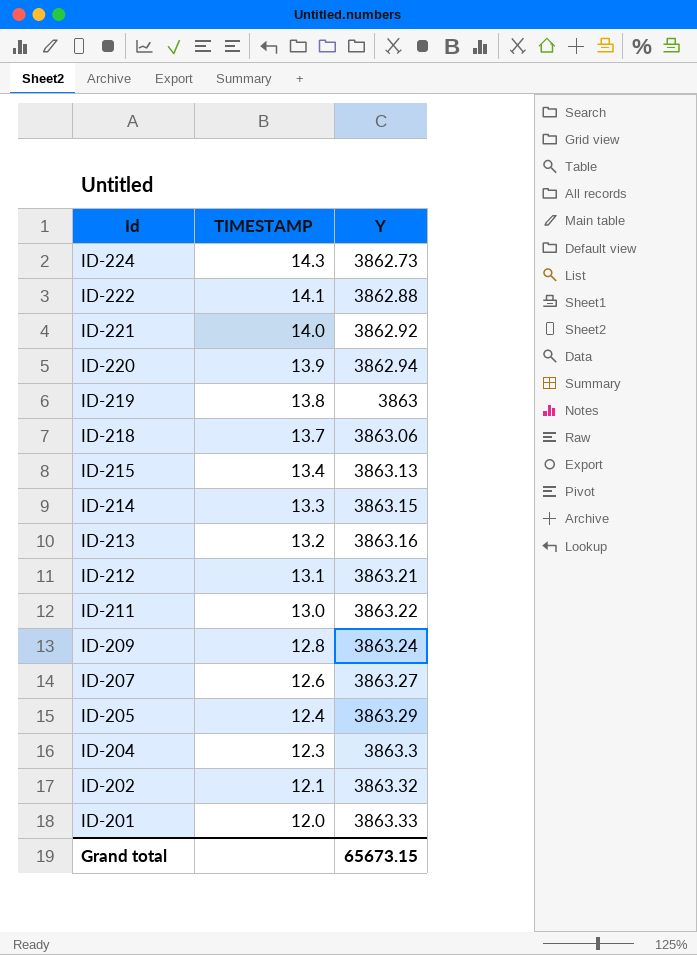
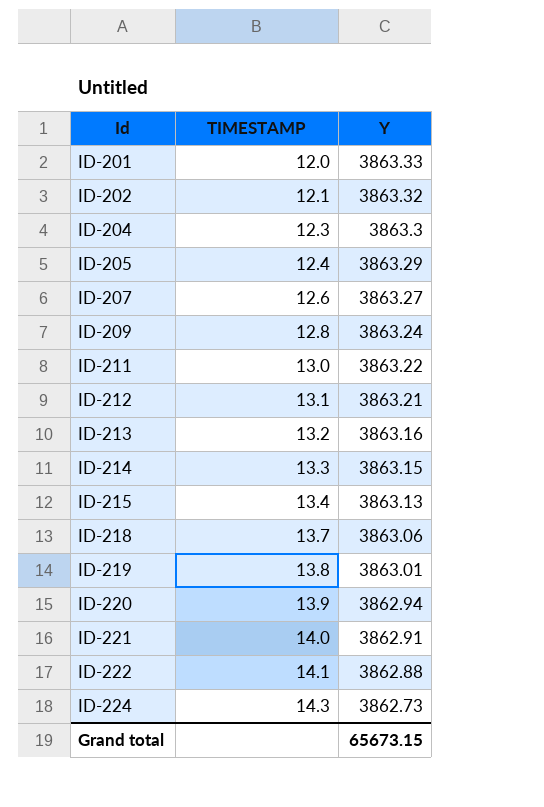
row order: Id descending -> Id ascending
ID-219 | Y: 3863 -> 3863.01
ID-221 | Y: 3862.92 -> 3862.91

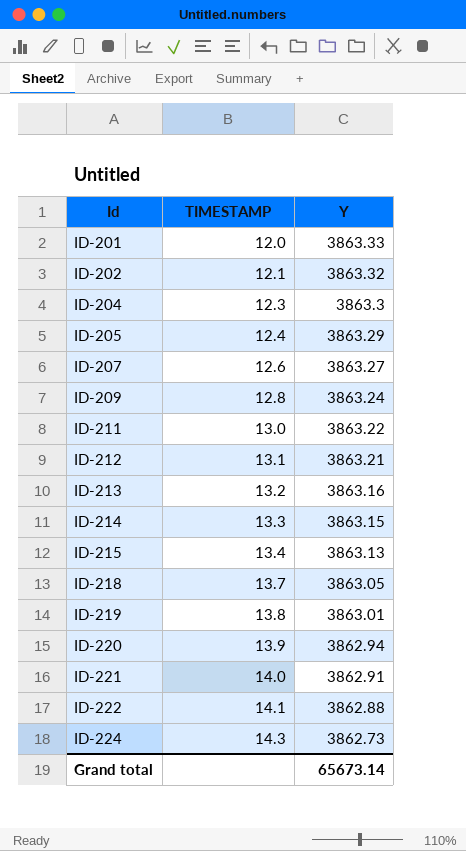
ID-218 | Y: 3863.06 -> 3863.05
Grand total | Y: 65673.15 -> 65673.14

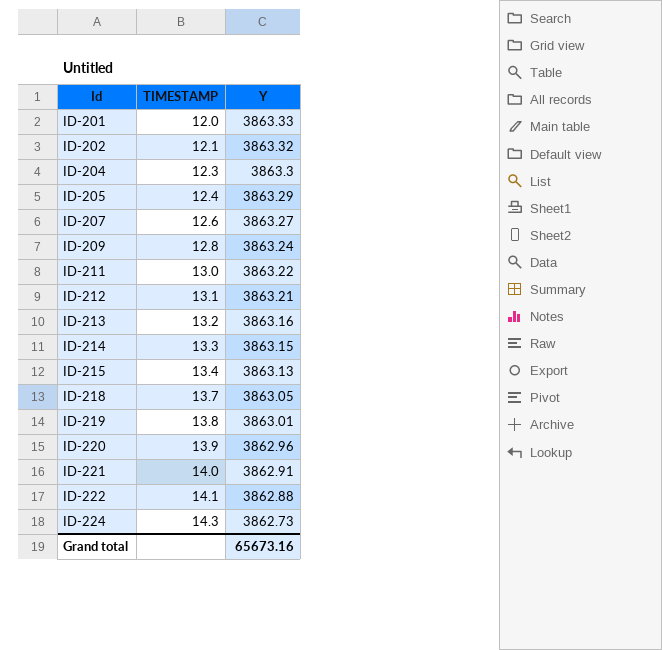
ID-220 | Y: 3862.94 -> 3862.96
Grand total | Y: 65673.14 -> 65673.16

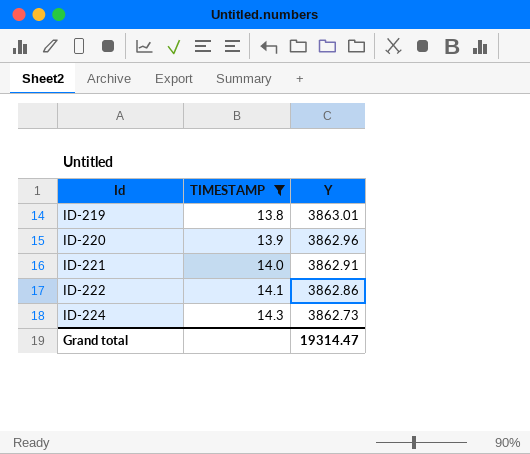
filter: none -> TIMESTAMP >= 13.8
ID-222 | Y: 3862.88 -> 3862.86
Grand total | Y: 65673.16 -> 19314.47

